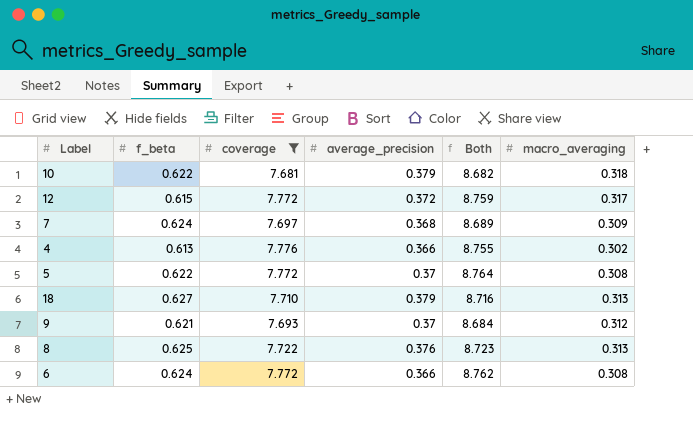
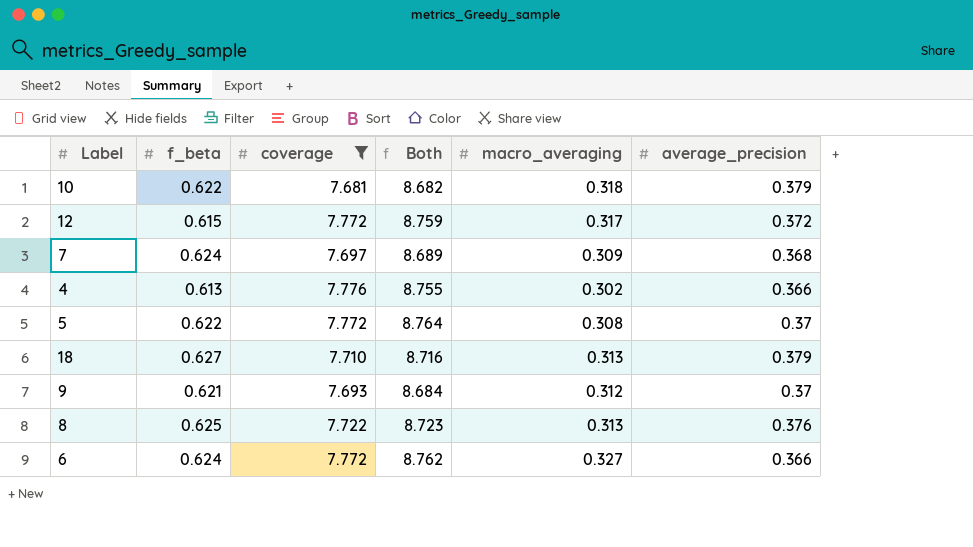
column average_precision | position: 4 -> 6
6 | macro_averaging: 0.308 -> 0.327

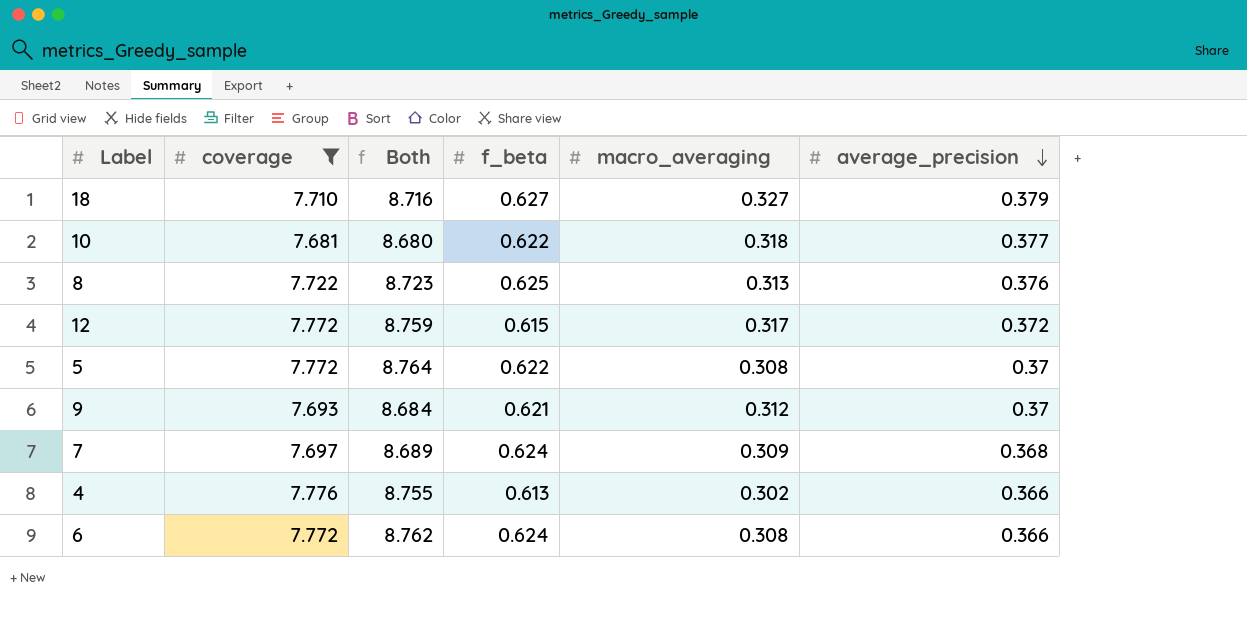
row order: none -> average_precision descending
column f_beta | position: 2 -> 4
18 | macro_averaging: 0.313 -> 0.327
10 | Both: 8.682 -> 8.680
10 | average_precision: 0.379 -> 0.377
6 | macro_averaging: 0.327 -> 0.308

